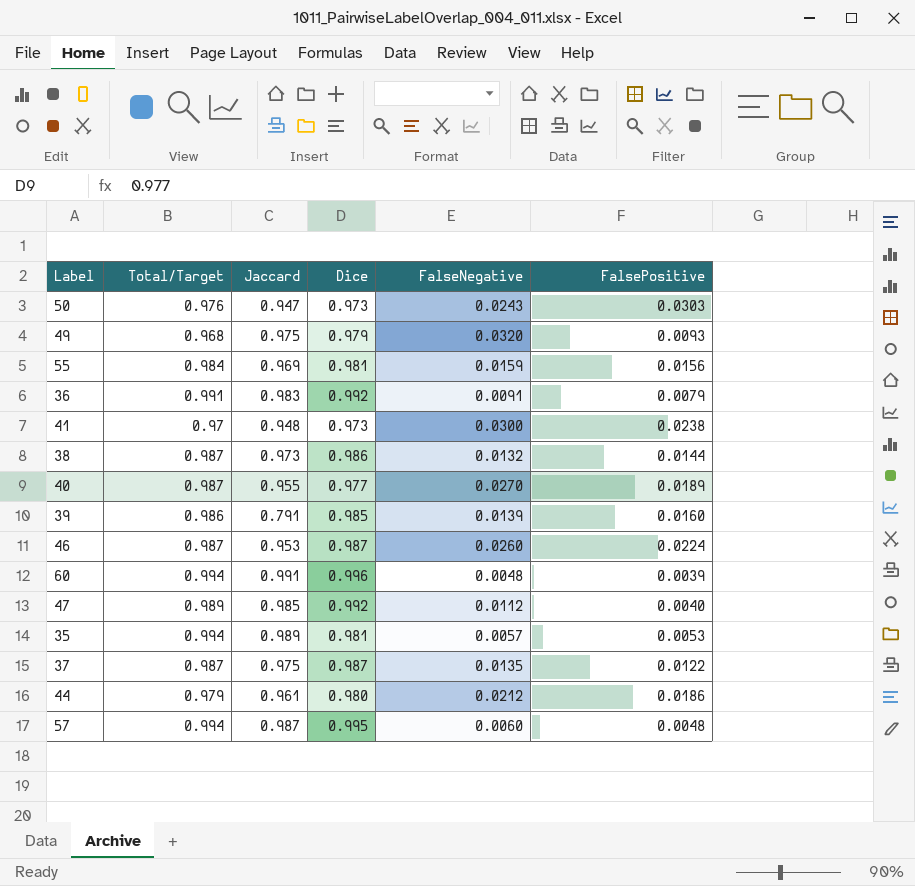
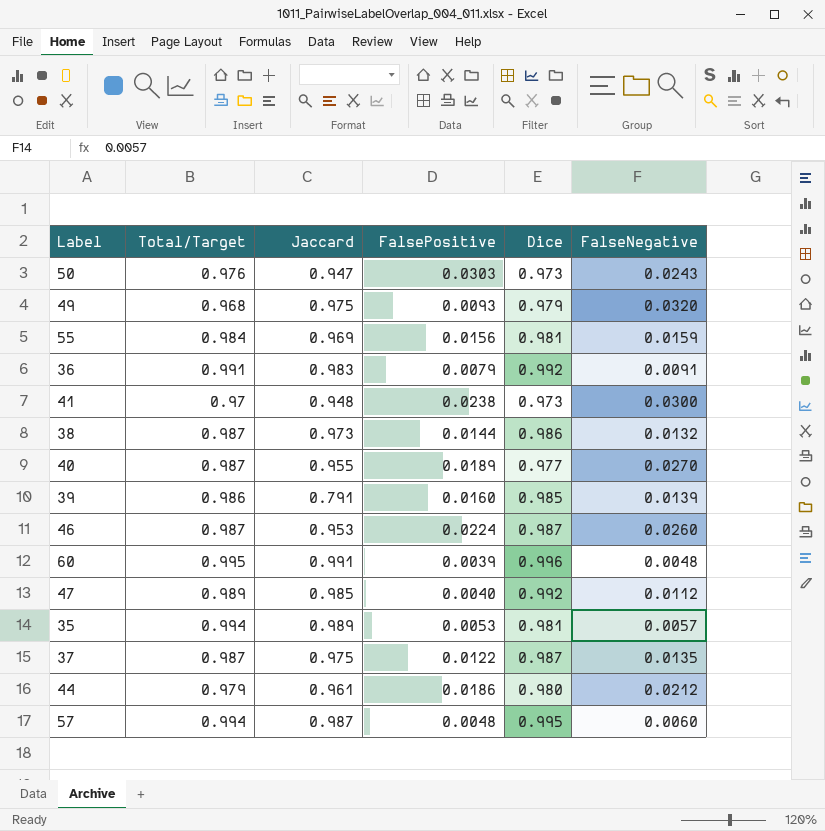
column FalsePositive | position: 6 -> 4
60 | Total/Target: 0.994 -> 0.995

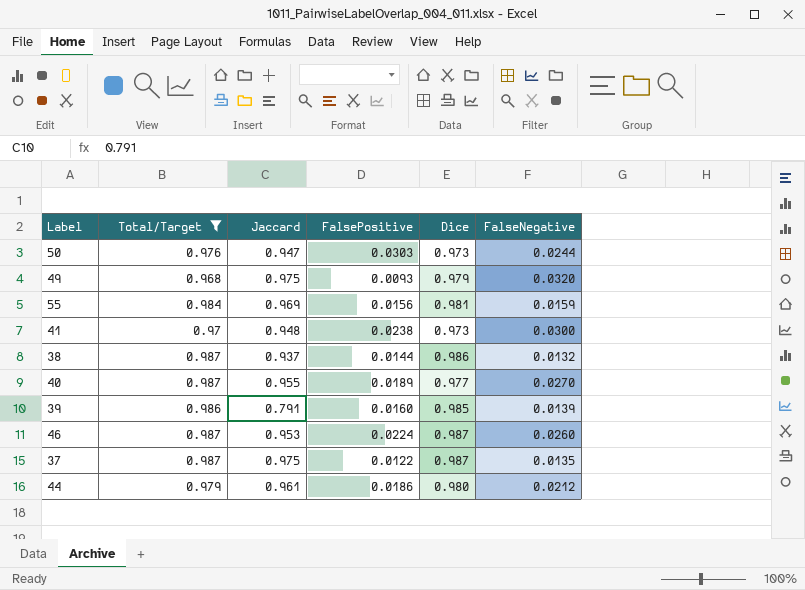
filter: none -> Total/Target <= 0.987
50 | FalseNegative: 0.0243 -> 0.0244
38 | Jaccard: 0.973 -> 0.937

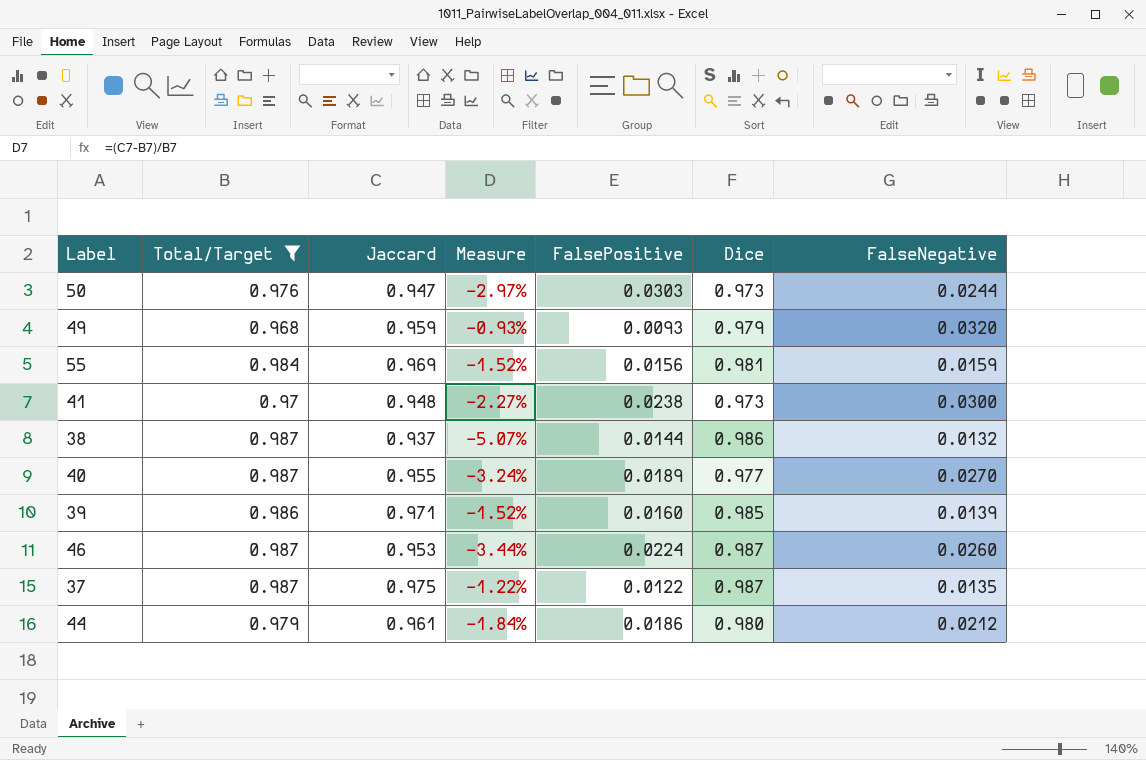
column Measure | formula: none -> ([Jaccard] - [Total/Target]) / [Total/Target]
49 | Jaccard: 0.975 -> 0.959
39 | Jaccard: 0.791 -> 0.971

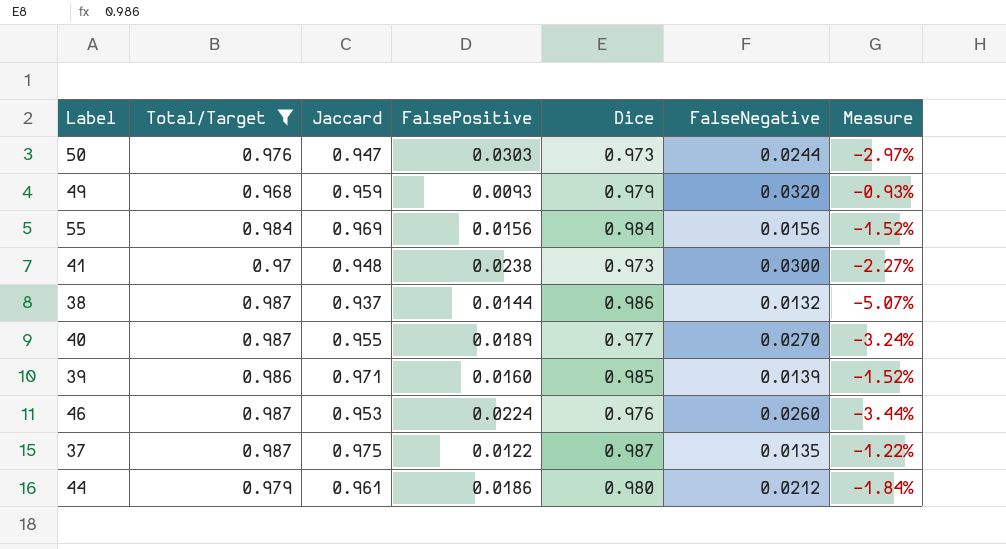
column Measure | position: 4 -> 7
55 | Dice: 0.981 -> 0.984
55 | FalseNegative: 0.0159 -> 0.0156
46 | Dice: 0.987 -> 0.976

